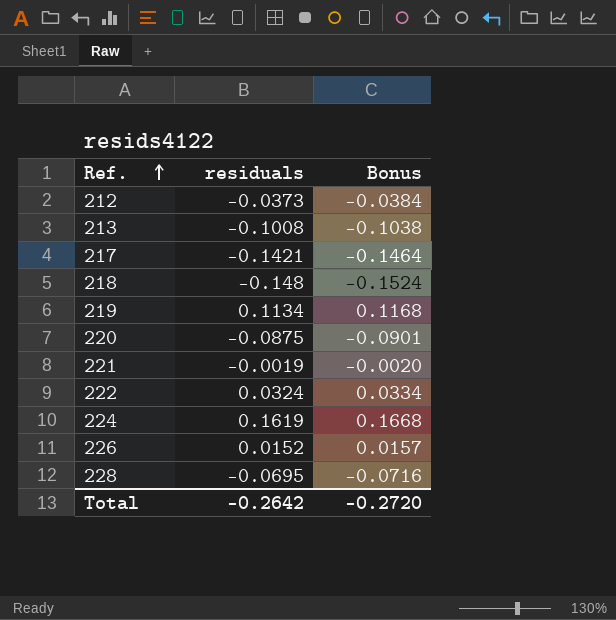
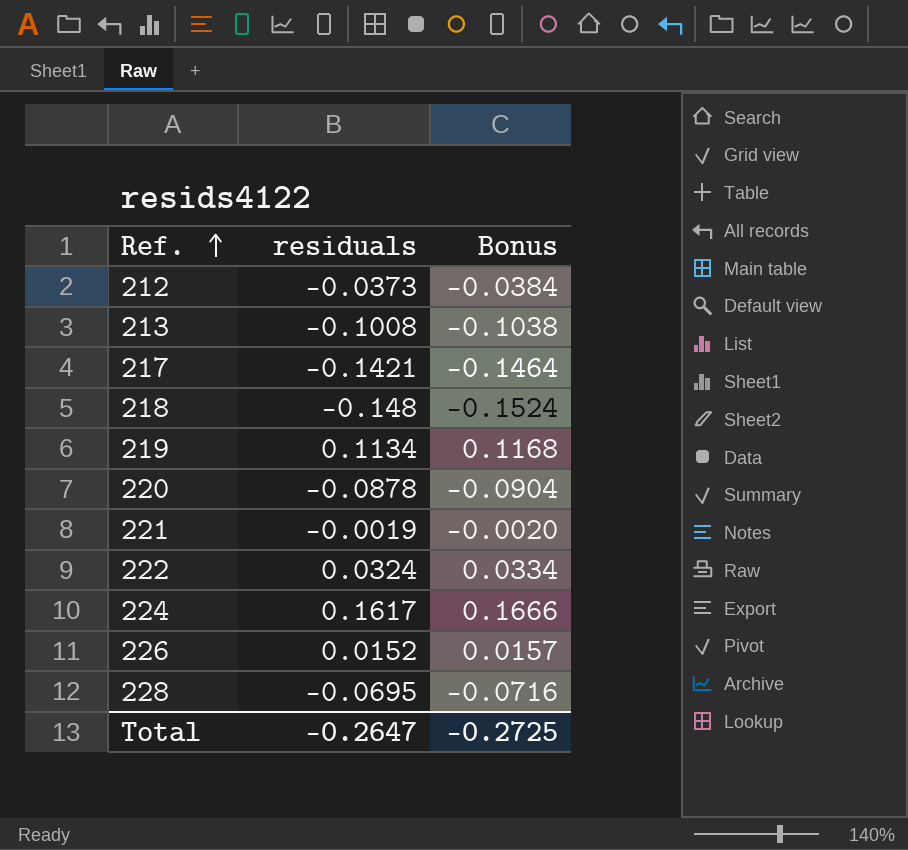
220 | residuals: -0.0875 -> -0.0878
220 | Bonus: -0.0901 -> -0.0904
224 | residuals: 0.1619 -> 0.1617
224 | Bonus: 0.1668 -> 0.1666
Total | residuals: -0.2642 -> -0.2647
Total | Bonus: -0.2720 -> -0.2725

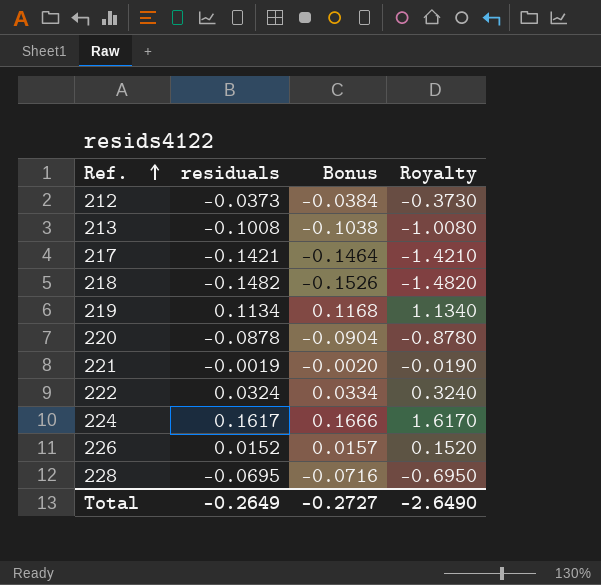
column Royalty | formula: none -> [residuals] * 10
218 | residuals: -0.148 -> -0.1482
218 | Bonus: -0.1524 -> -0.1526
Total | residuals: -0.2647 -> -0.2649
Total | Bonus: -0.2725 -> -0.2727

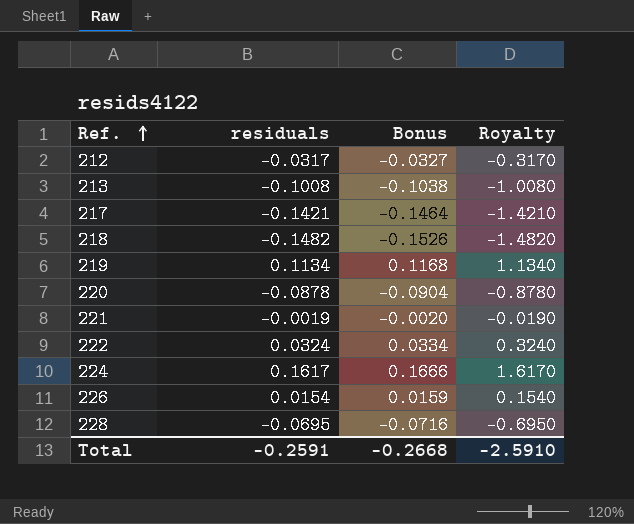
212 | residuals: -0.0373 -> -0.0317
212 | Bonus: -0.0384 -> -0.0327
212 | Royalty: -0.3730 -> -0.3170
226 | residuals: 0.0152 -> 0.0154
226 | Bonus: 0.0157 -> 0.0159
226 | Royalty: 0.1520 -> 0.1540
Total | residuals: -0.2649 -> -0.2591
Total | Bonus: -0.2727 -> -0.2668
Total | Royalty: -2.6490 -> -2.5910

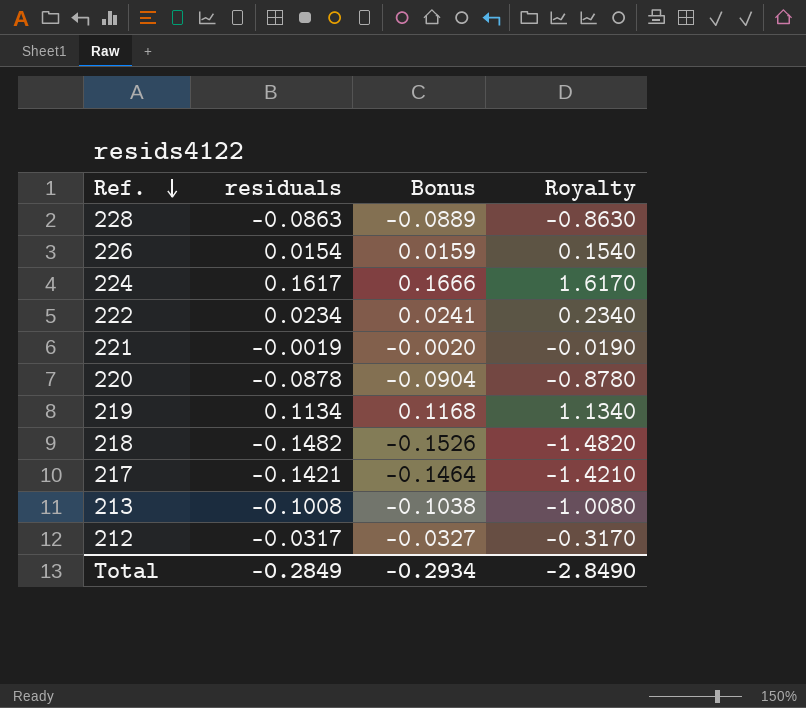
row order: Ref. ascending -> Ref. descending
228 | residuals: -0.0695 -> -0.0863
228 | Bonus: -0.0716 -> -0.0889
228 | Royalty: -0.6950 -> -0.8630
222 | residuals: 0.0324 -> 0.0234
222 | Bonus: 0.0334 -> 0.0241
222 | Royalty: 0.3240 -> 0.2340
Total | residuals: -0.2591 -> -0.2849
Total | Bonus: -0.2668 -> -0.2934
Total | Royalty: -2.5910 -> -2.8490

